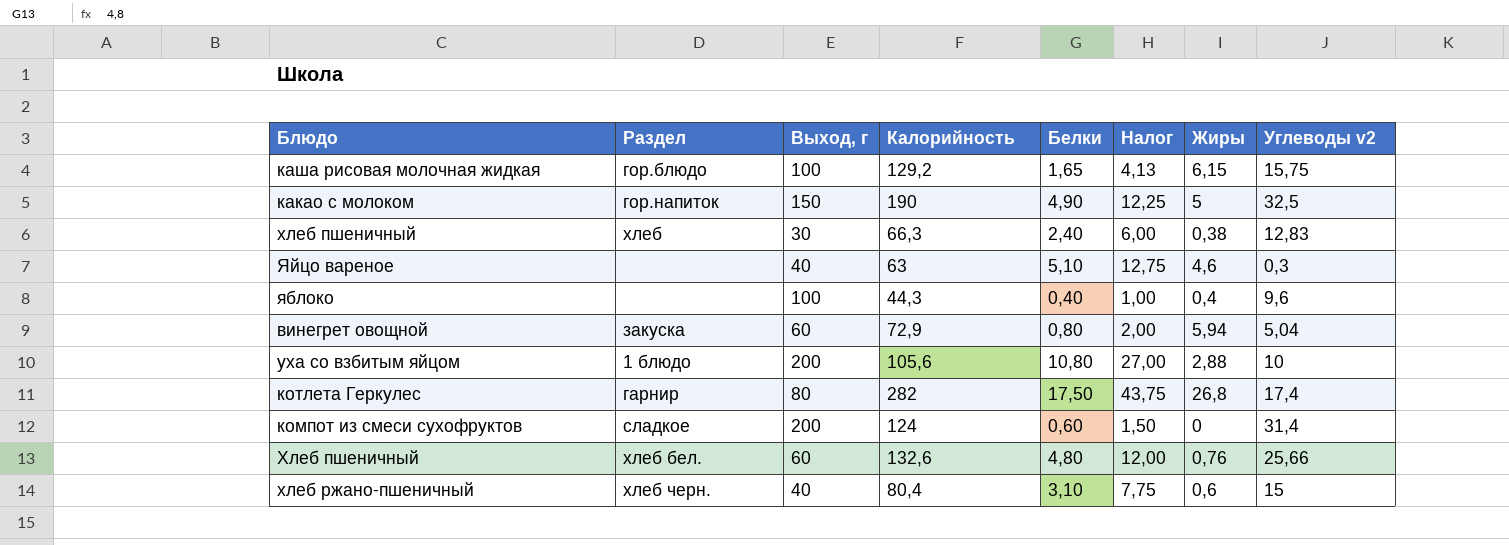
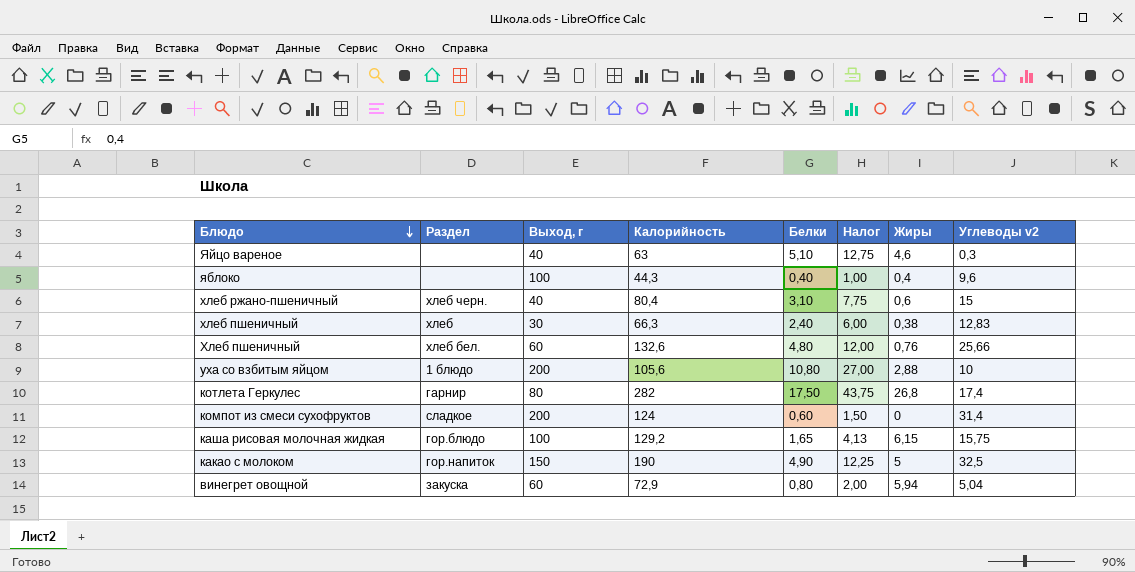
row order: none -> Блюдо descending

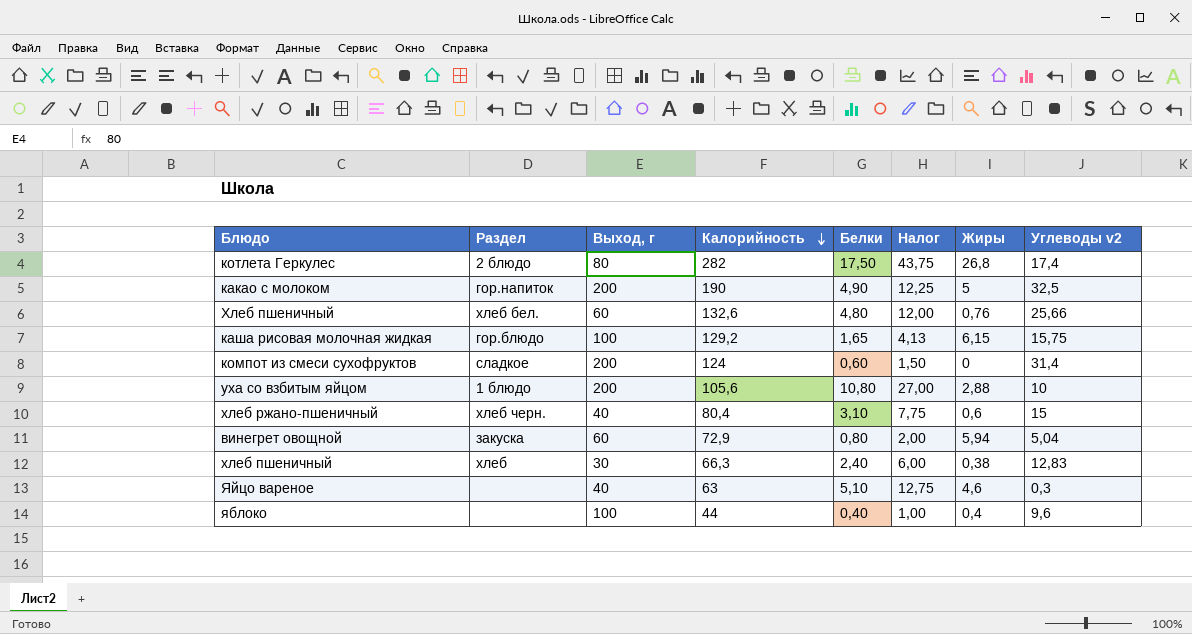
row order: Блюдо descending -> Калорийность descending
котлета Геркулес | Раздел: гарнир -> 2 блюдо
какао с молоком | Выход, г: 150 -> 200
яблоко | Калорийность: 44,3 -> 44

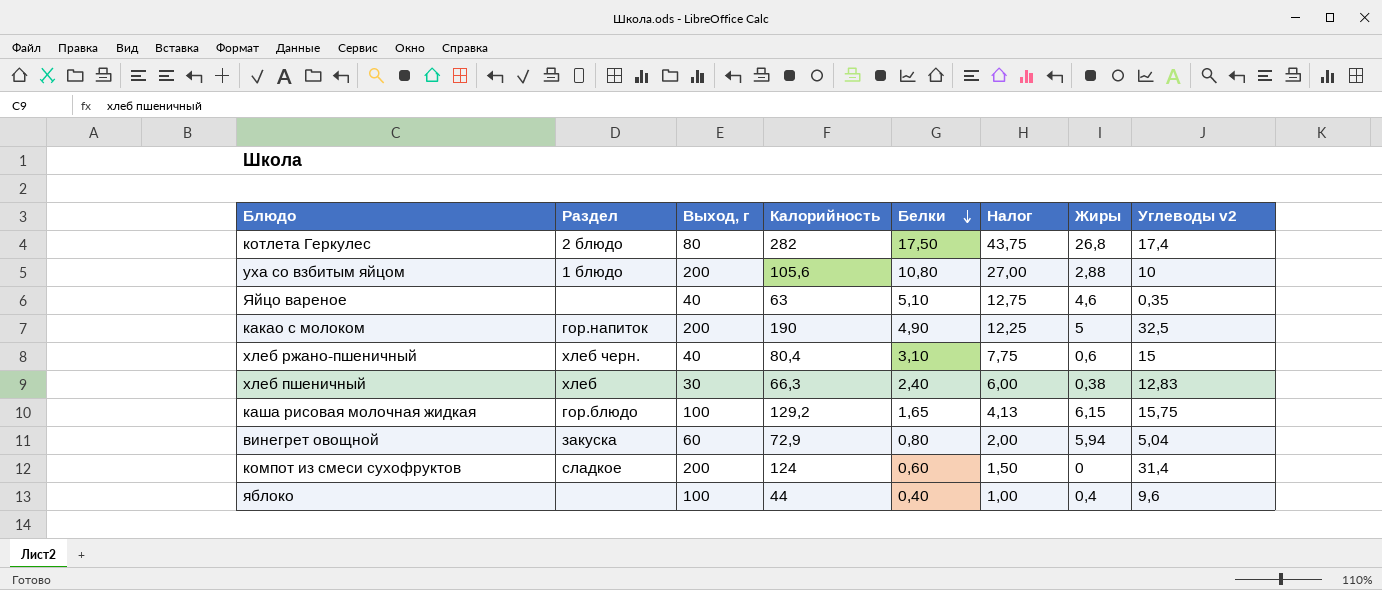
row order: Калорийность descending -> Белки descending
row Хлеб пшеничный: хлеб бел. | 60 | 132,6 | 4,80 | 12,00 | 0,76 | 25,66 -> none
Яйцо вареное | Углеводы v2: 0,3 -> 0,35

